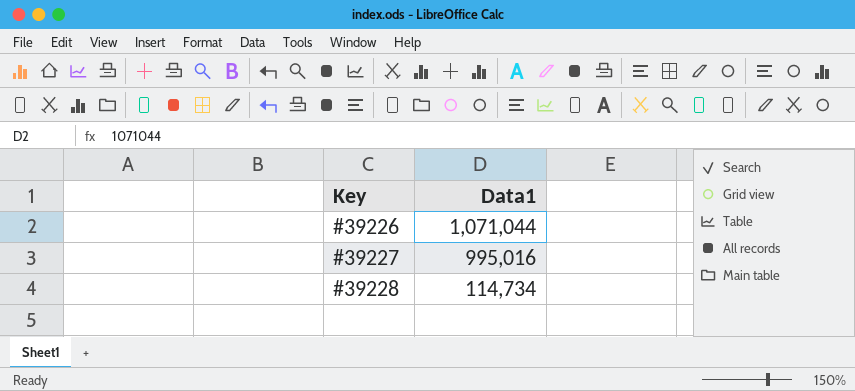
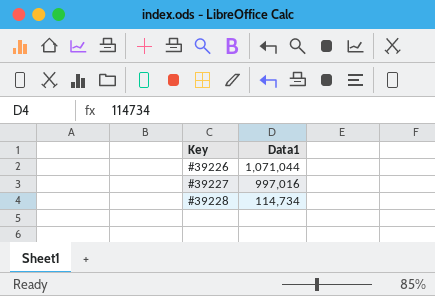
#39227 | Data1: 995,016 -> 997,016

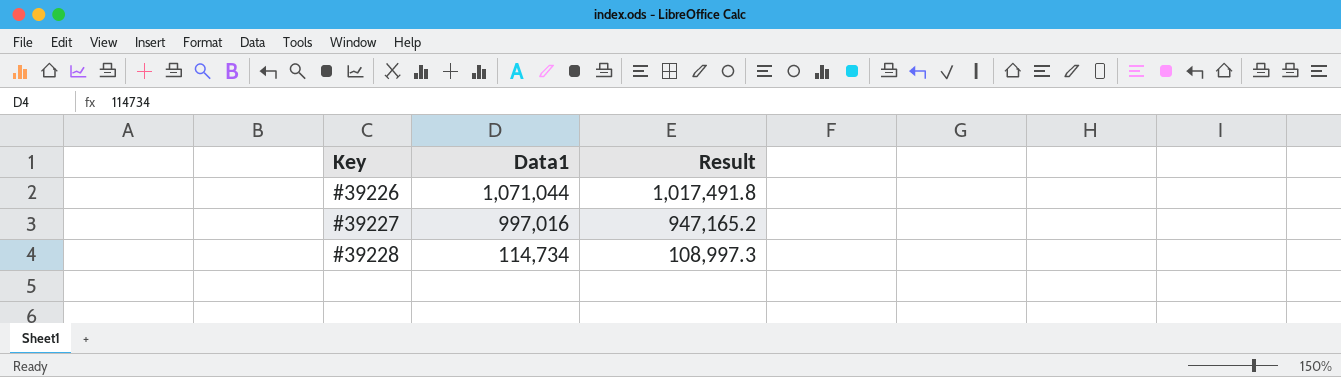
column Result | formula: none -> [Data1] * 0.95

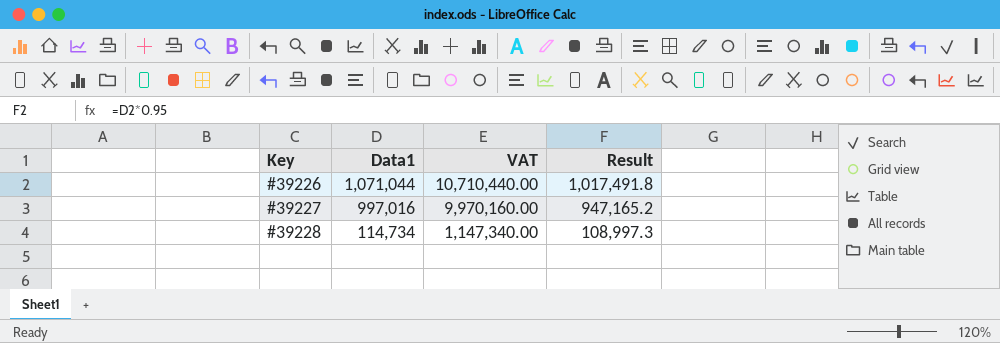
column VAT | formula: none -> [Data1] * 10

